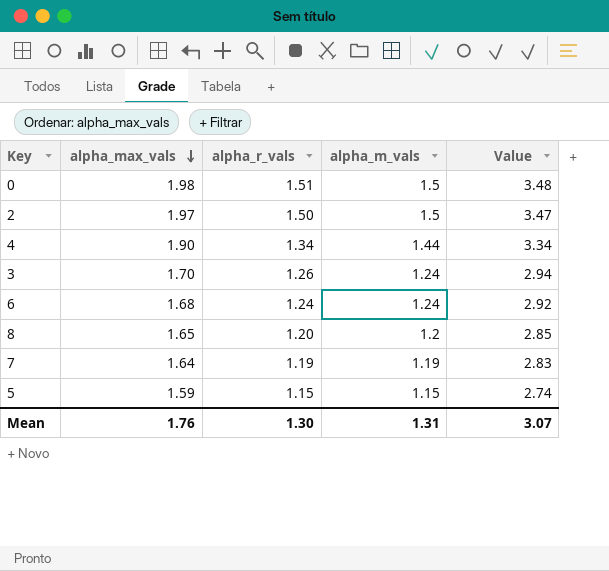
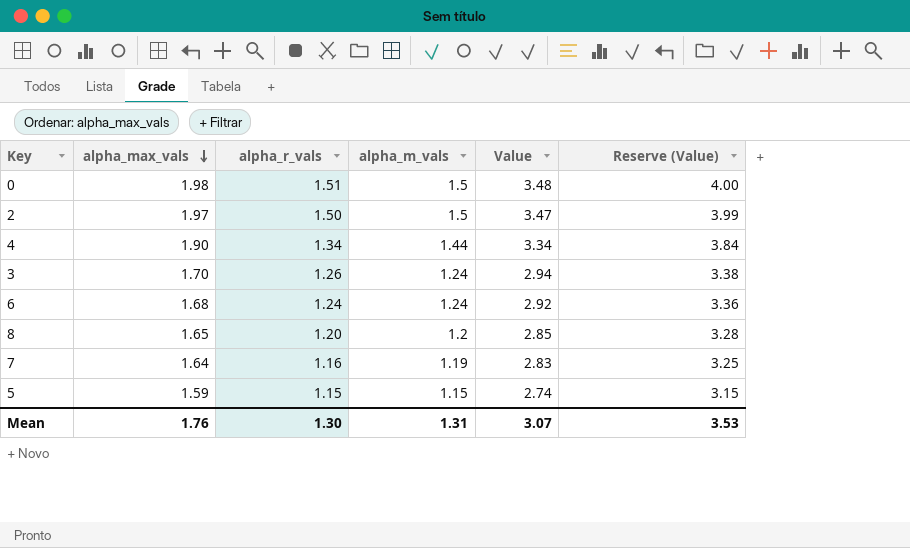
column Reserve (Value) | formula: none -> [Value] * 1.15
7 | alpha_r_vals: 1.19 -> 1.16

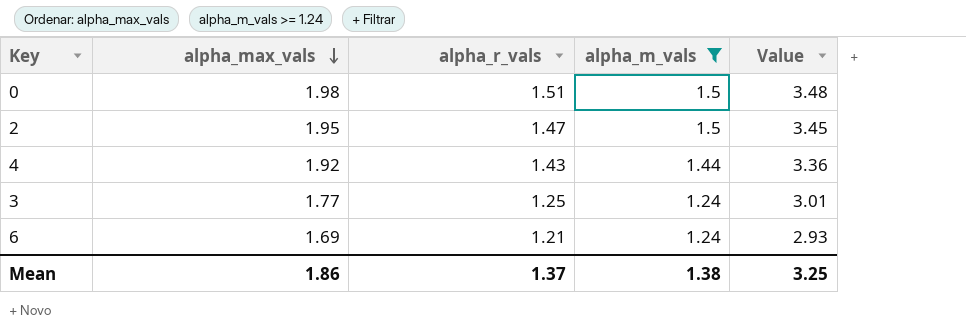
filter: none -> alpha_m_vals >= 1.24
column Reserve (Value) | formula: [Value] * 1.15 -> none
2 | alpha_max_vals: 1.97 -> 1.95
2 | alpha_r_vals: 1.50 -> 1.47
2 | Value: 3.47 -> 3.45
4 | alpha_max_vals: 1.90 -> 1.92
4 | alpha_r_vals: 1.34 -> 1.43
4 | Value: 3.34 -> 3.36
3 | alpha_max_vals: 1.70 -> 1.77
3 | alpha_r_vals: 1.26 -> 1.25
3 | Value: 2.94 -> 3.01
6 | alpha_max_vals: 1.68 -> 1.69
6 | alpha_r_vals: 1.24 -> 1.21
6 | Value: 2.92 -> 2.93
Mean | alpha_max_vals: 1.76 -> 1.86
Mean | alpha_r_vals: 1.30 -> 1.37
Mean | alpha_m_vals: 1.31 -> 1.38
Mean | Value: 3.07 -> 3.25

